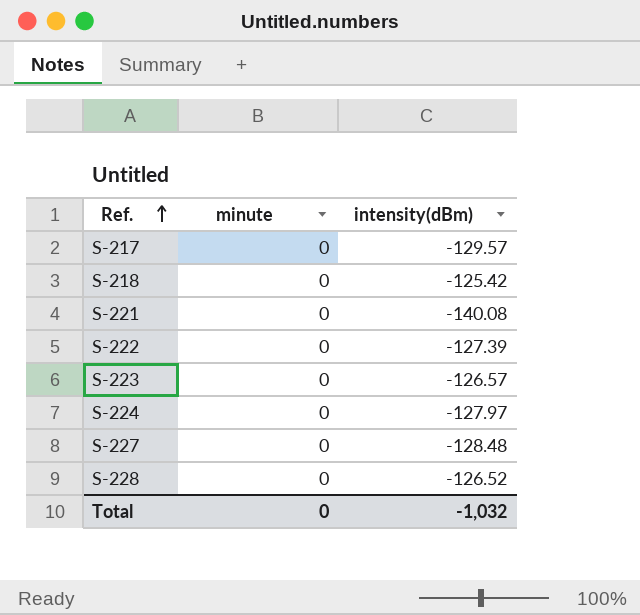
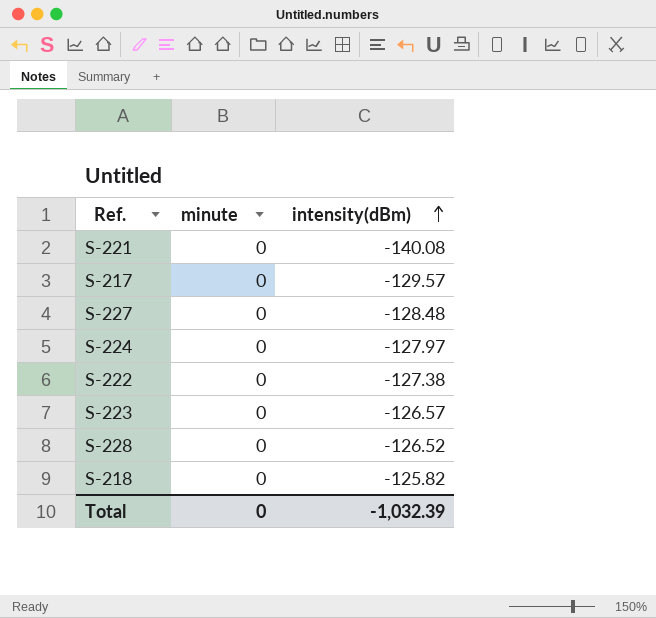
row order: Ref. ascending -> intensity(dBm) ascending
S-222 | intensity(dBm): -127.39 -> -127.38
S-218 | intensity(dBm): -125.42 -> -125.82
Total | intensity(dBm): -1,032 -> -1,032.39

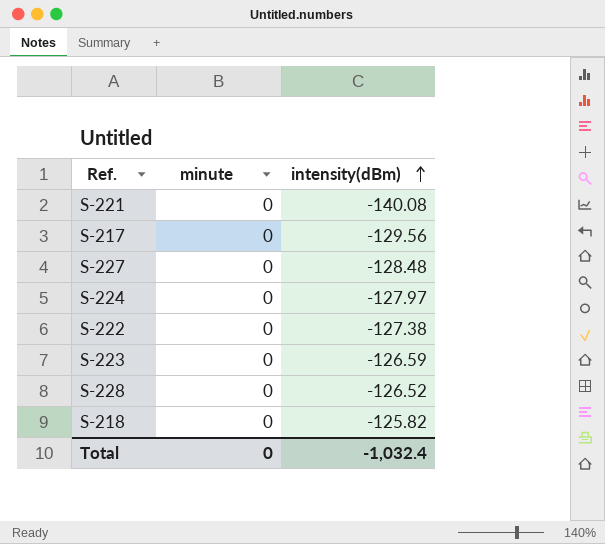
S-217 | intensity(dBm): -129.57 -> -129.56
S-223 | intensity(dBm): -126.57 -> -126.59
Total | intensity(dBm): -1,032.39 -> -1,032.4

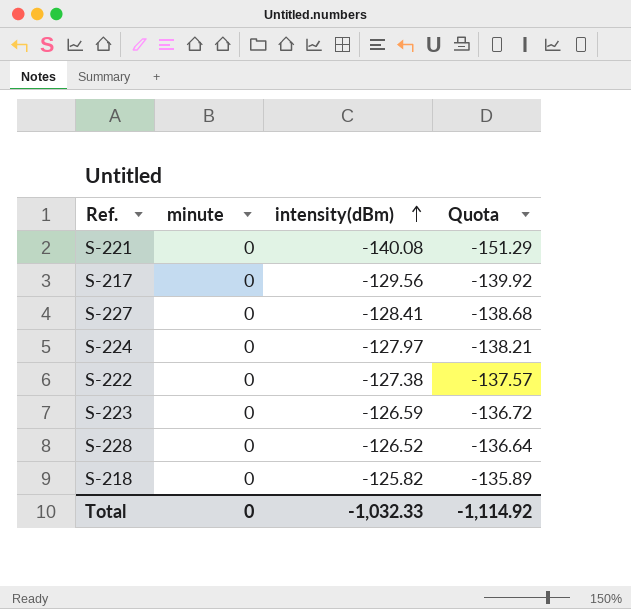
column Quota | formula: none -> [intensity(dBm)] * 1.08
S-227 | intensity(dBm): -128.48 -> -128.41
Total | intensity(dBm): -1,032.4 -> -1,032.33

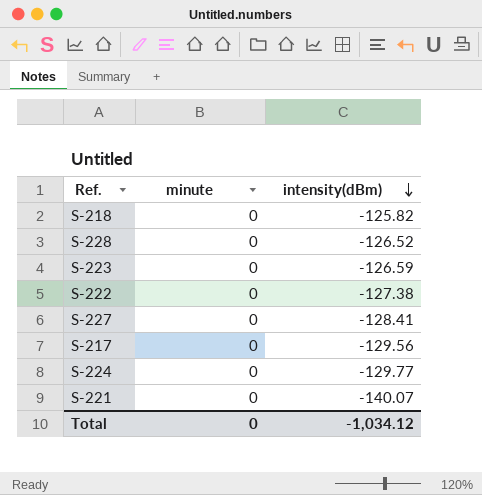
row order: intensity(dBm) ascending -> intensity(dBm) descending
column Quota | formula: [intensity(dBm)] * 1.08 -> none
S-224 | intensity(dBm): -127.97 -> -129.77
S-221 | intensity(dBm): -140.08 -> -140.07
Total | intensity(dBm): -1,032.33 -> -1,034.12

